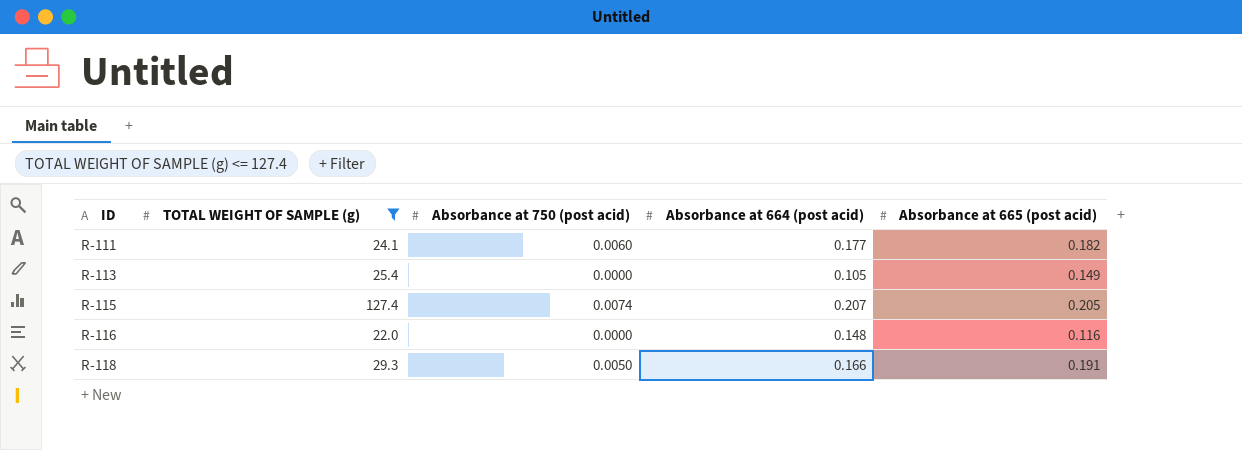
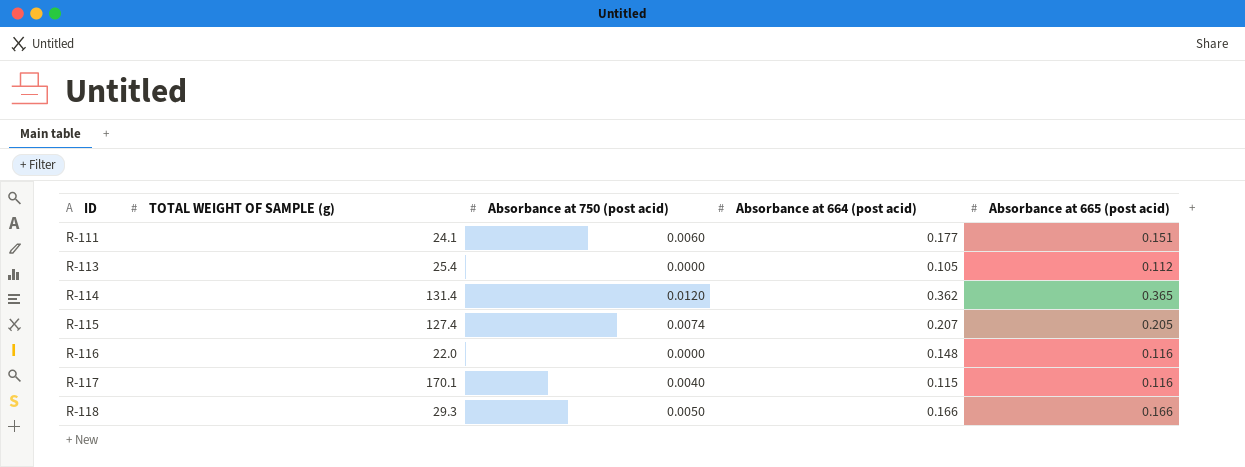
filter: TOTAL WEIGHT OF SAMPLE (g) <= 127.4 -> none
R-111 | Absorbance at 665 (post acid): 0.182 -> 0.151
R-113 | Absorbance at 665 (post acid): 0.149 -> 0.112
R-118 | Absorbance at 665 (post acid): 0.191 -> 0.166

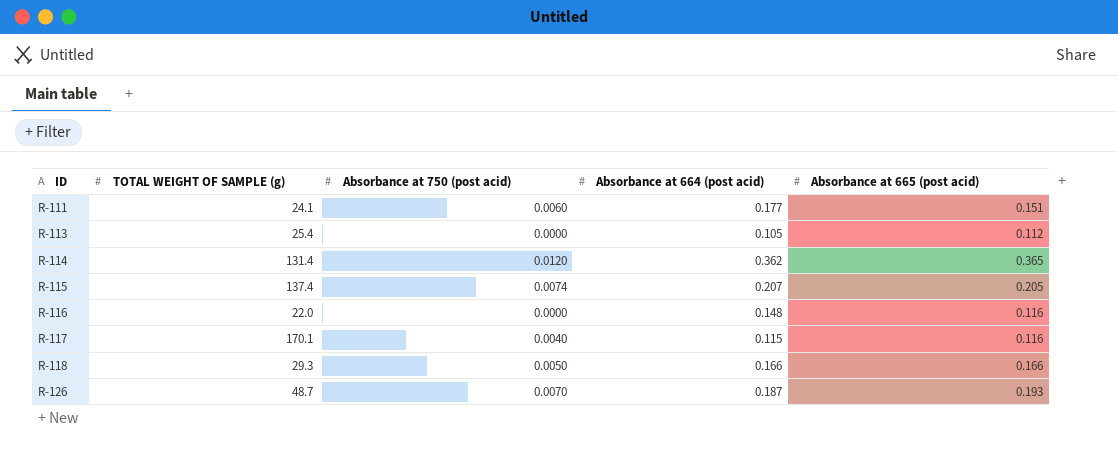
R-115 | TOTAL WEIGHT OF SAMPLE (g): 127.4 -> 137.4
row R-126: none -> 48.7 | 0.0070 | 0.187 | 0.193

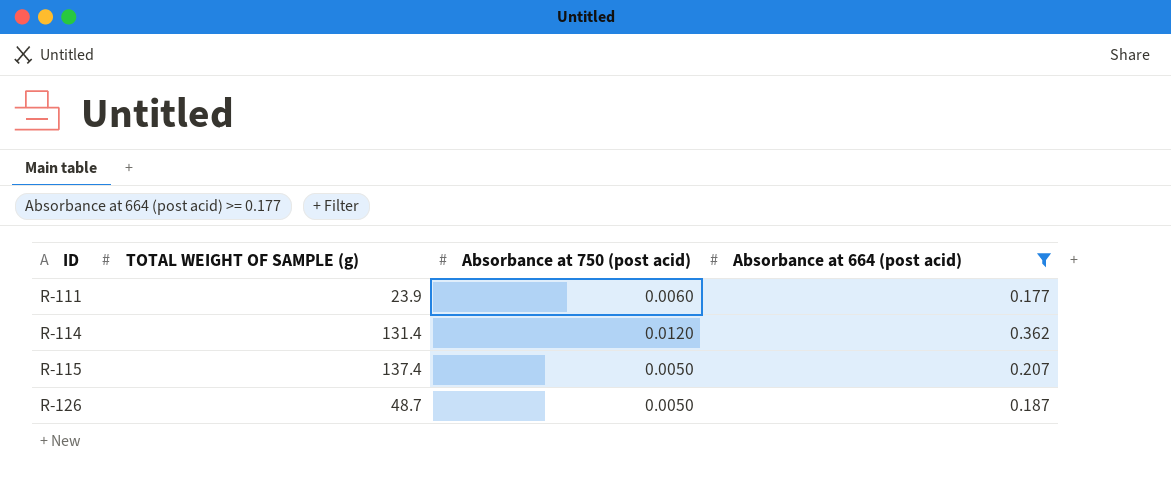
filter: none -> Absorbance at 664 (post acid) >= 0.177
column Absorbance at 665 (post acid) | position: 5 -> none
R-111 | TOTAL WEIGHT OF SAMPLE (g): 24.1 -> 23.9
R-115 | Absorbance at 750 (post acid): 0.0074 -> 0.0050
R-126 | Absorbance at 750 (post acid): 0.0070 -> 0.0050

